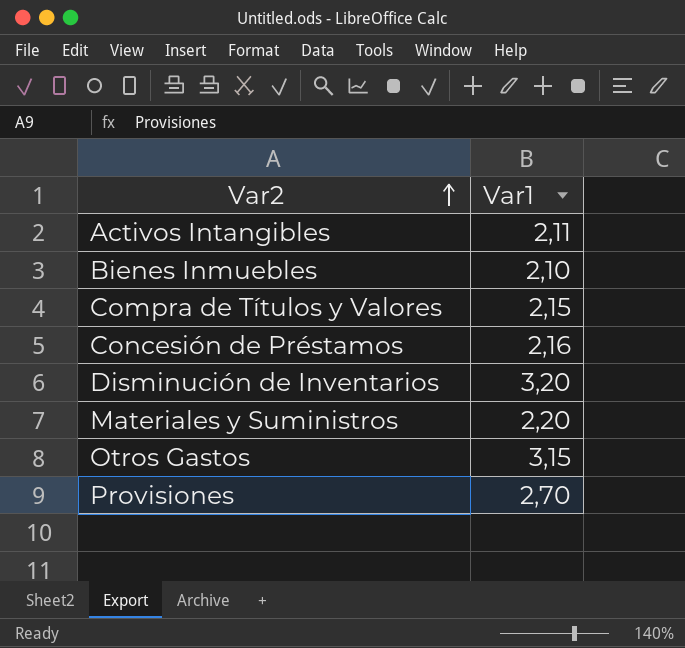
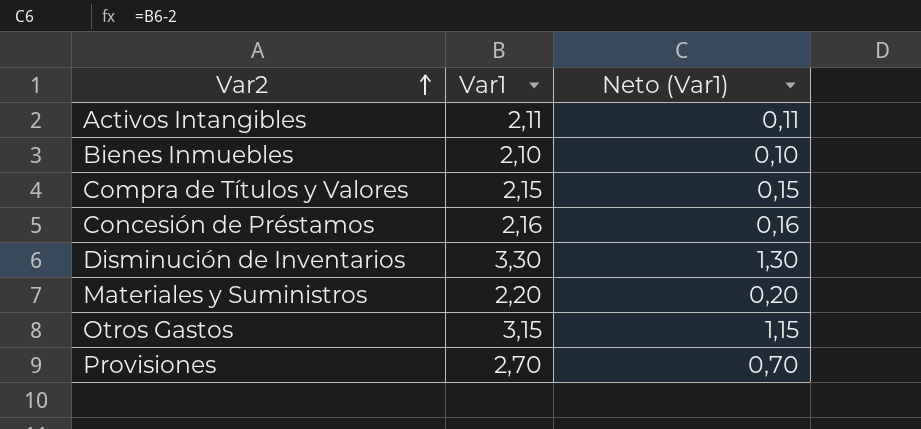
column Neto (Var1) | formula: none -> [Var1] - 2
Disminución de Inventarios | Var1: 3,20 -> 3,30

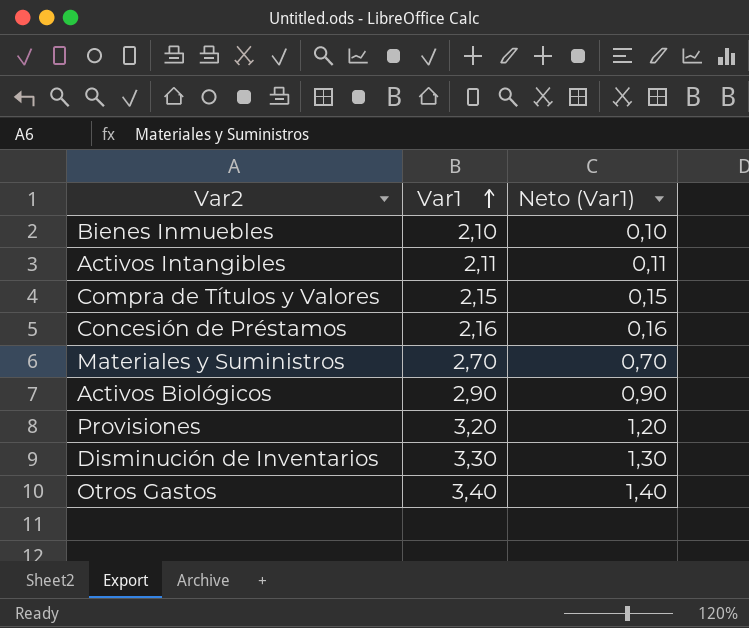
row order: Var2 ascending -> Var1 ascending
Materiales y Suministros | Var1: 2,20 -> 2,70
Materiales y Suministros | Neto (Var1): 0,20 -> 0,70
row Activos Biológicos: none -> 2,90 | 0,90
Provisiones | Var1: 2,70 -> 3,20
Provisiones | Neto (Var1): 0,70 -> 1,20
Otros Gastos | Var1: 3,15 -> 3,40
Otros Gastos | Neto (Var1): 1,15 -> 1,40

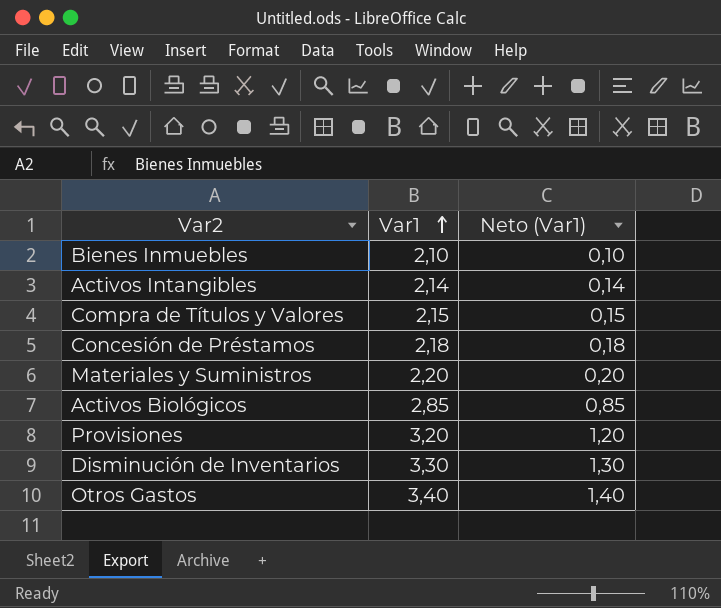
Activos Intangibles | Var1: 2,11 -> 2,14
Activos Intangibles | Neto (Var1): 0,11 -> 0,14
Concesión de Préstamos | Var1: 2,16 -> 2,18
Concesión de Préstamos | Neto (Var1): 0,16 -> 0,18
Materiales y Suministros | Var1: 2,70 -> 2,20
Materiales y Suministros | Neto (Var1): 0,70 -> 0,20
Activos Biológicos | Var1: 2,90 -> 2,85
Activos Biológicos | Neto (Var1): 0,90 -> 0,85

